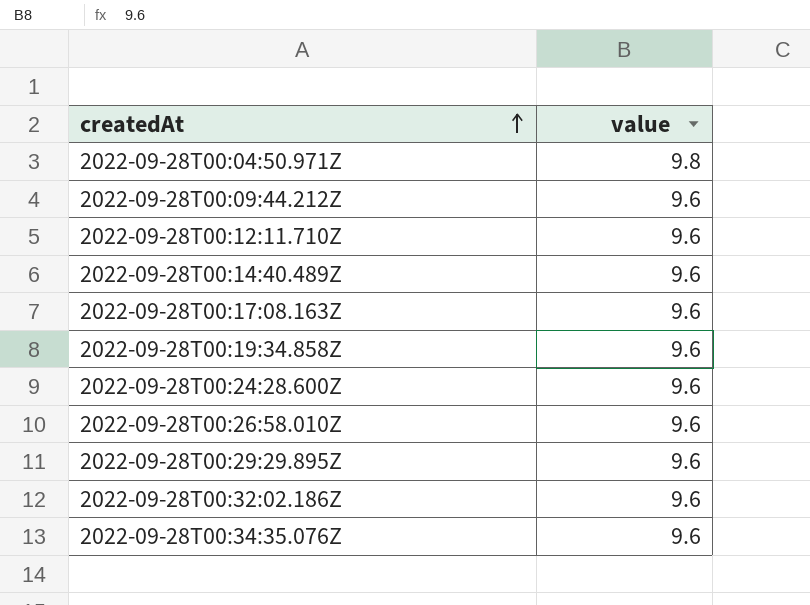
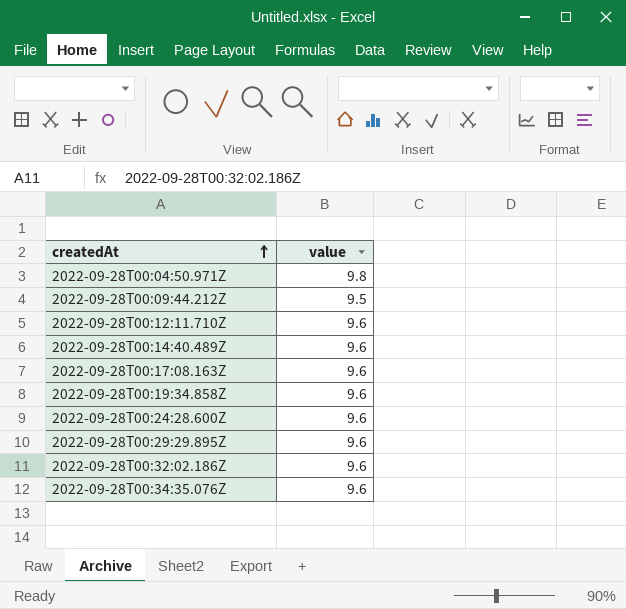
row 2022-09-28T00:26:58.010Z: 9.6 -> none
2022-09-28T00:09:44.212Z | value: 9.6 -> 9.5

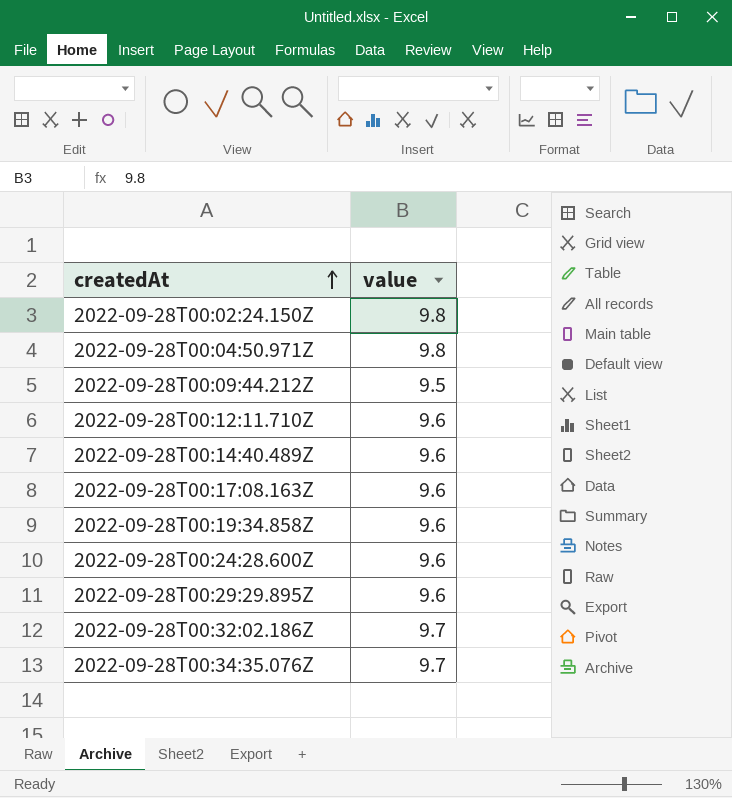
row 2022-09-28T00:02:24.150Z: none -> 9.8
2022-09-28T00:32:02.186Z | value: 9.6 -> 9.7
2022-09-28T00:34:35.076Z | value: 9.6 -> 9.7

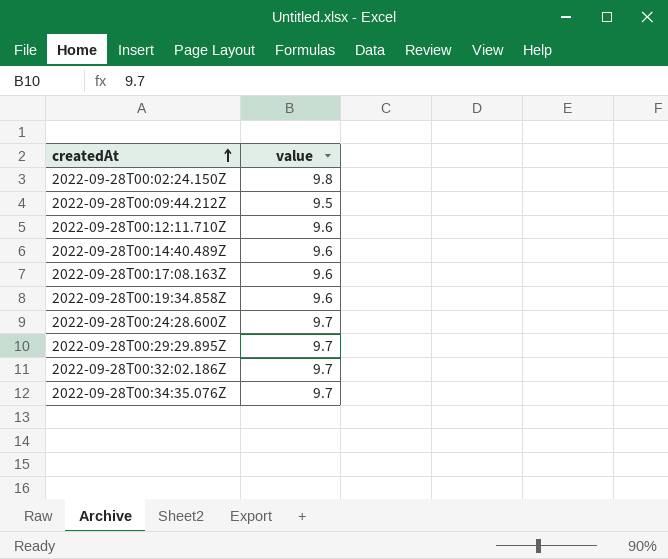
row 2022-09-28T00:04:50.971Z: 9.8 -> none
2022-09-28T00:24:28.600Z | value: 9.6 -> 9.7
2022-09-28T00:29:29.895Z | value: 9.6 -> 9.7

